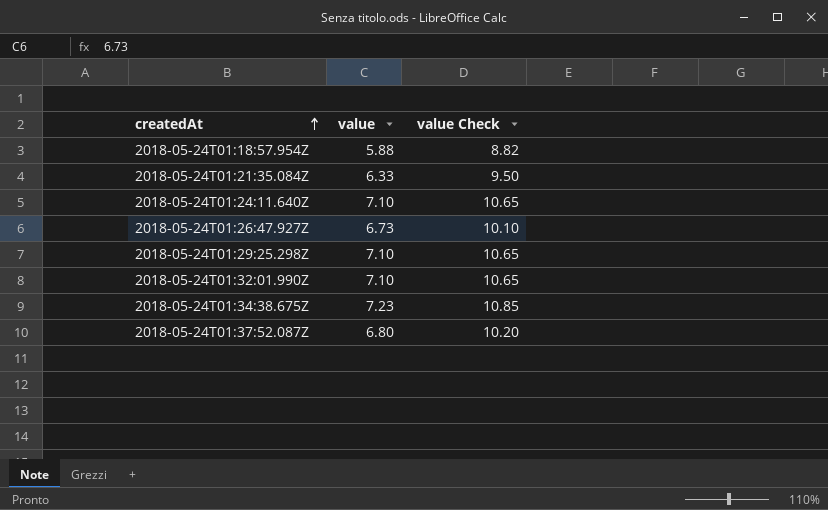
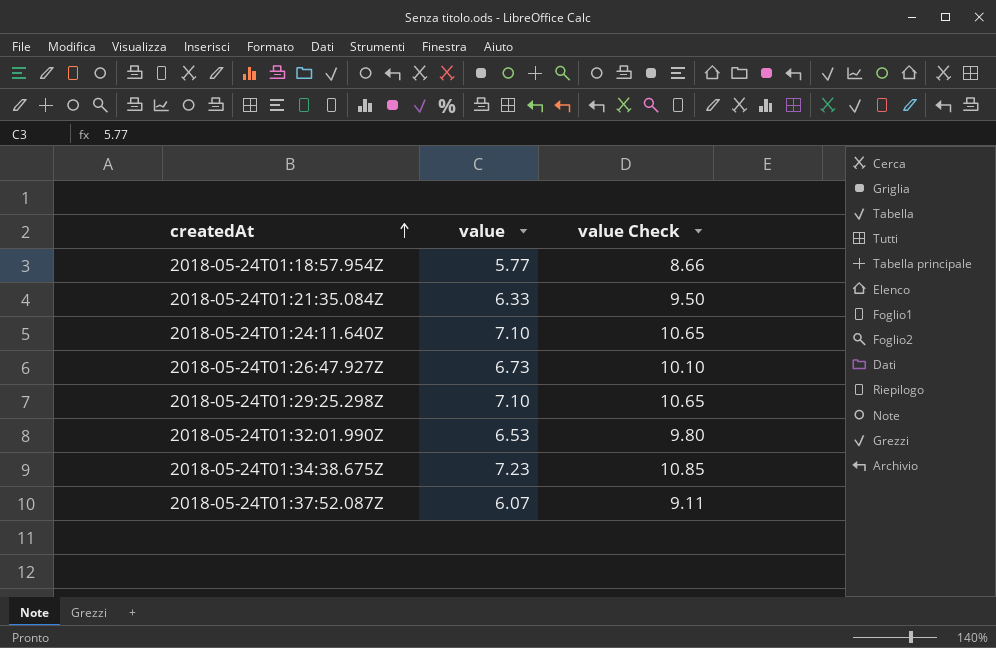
2018-05-24T01:18:57.954Z | value: 5.88 -> 5.77
2018-05-24T01:18:57.954Z | value Check: 8.82 -> 8.66
2018-05-24T01:32:01.990Z | value: 7.10 -> 6.53
2018-05-24T01:32:01.990Z | value Check: 10.65 -> 9.80
2018-05-24T01:37:52.087Z | value: 6.80 -> 6.07
2018-05-24T01:37:52.087Z | value Check: 10.20 -> 9.11

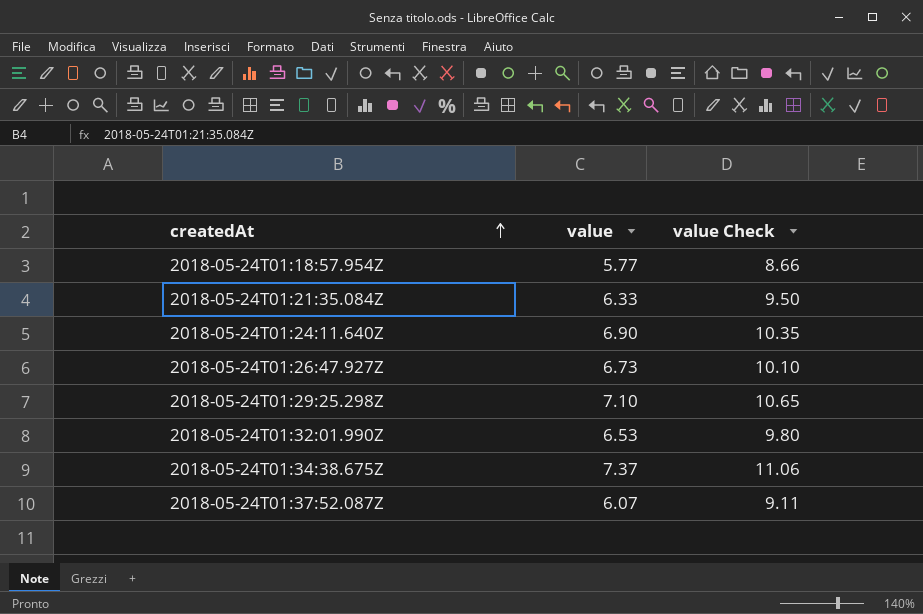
2018-05-24T01:24:11.640Z | value: 7.10 -> 6.90
2018-05-24T01:24:11.640Z | value Check: 10.65 -> 10.35
2018-05-24T01:34:38.675Z | value: 7.23 -> 7.37
2018-05-24T01:34:38.675Z | value Check: 10.85 -> 11.06

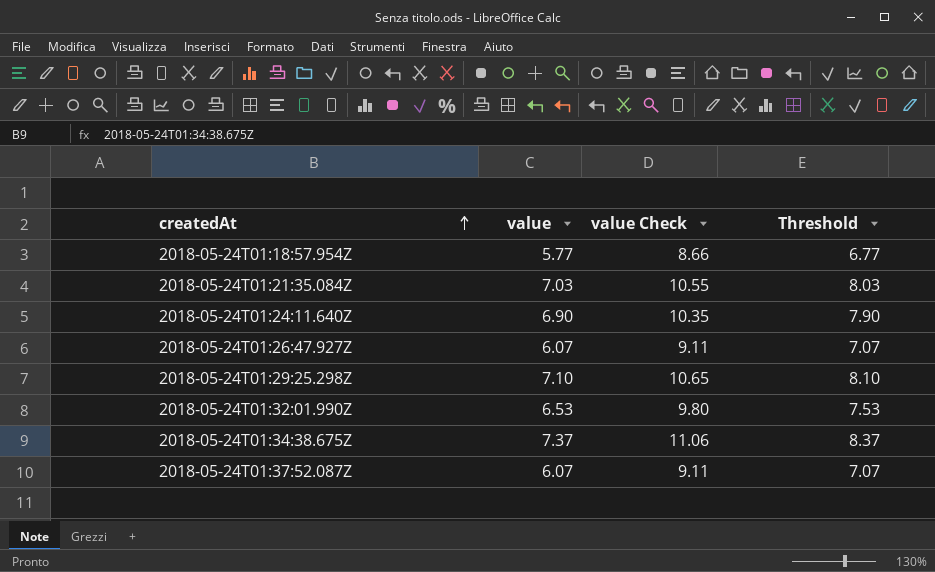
column Threshold | formula: none -> [value] + 1
2018-05-24T01:21:35.084Z | value: 6.33 -> 7.03
2018-05-24T01:21:35.084Z | value Check: 9.50 -> 10.55
2018-05-24T01:26:47.927Z | value: 6.73 -> 6.07
2018-05-24T01:26:47.927Z | value Check: 10.10 -> 9.11

